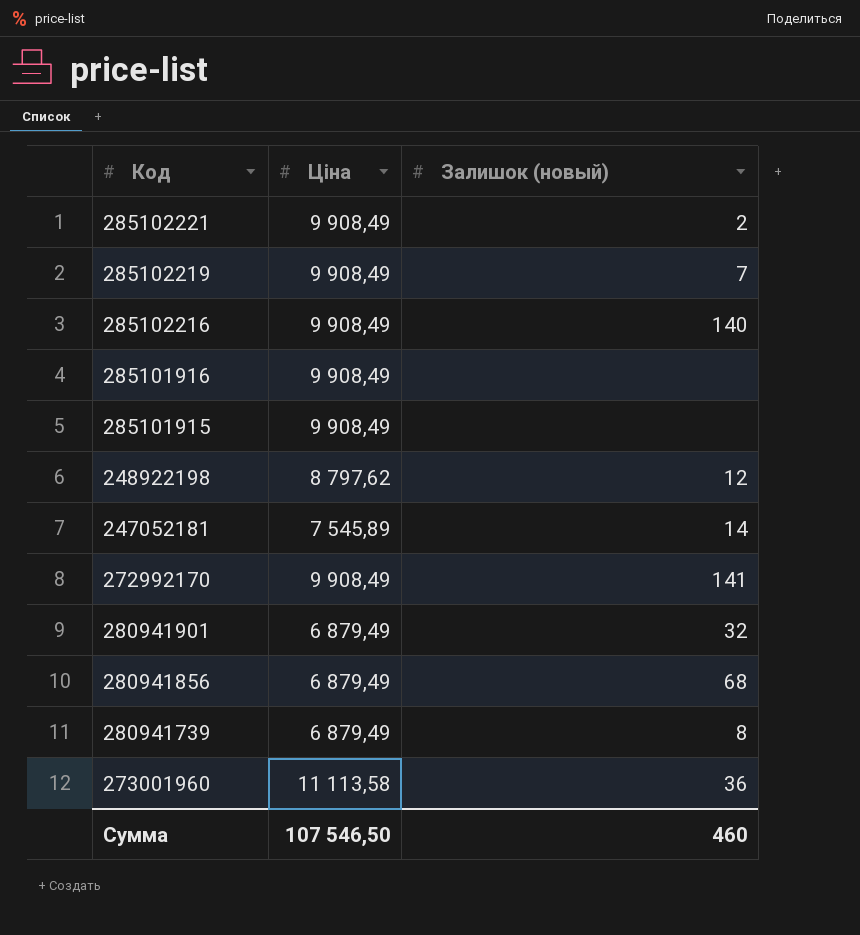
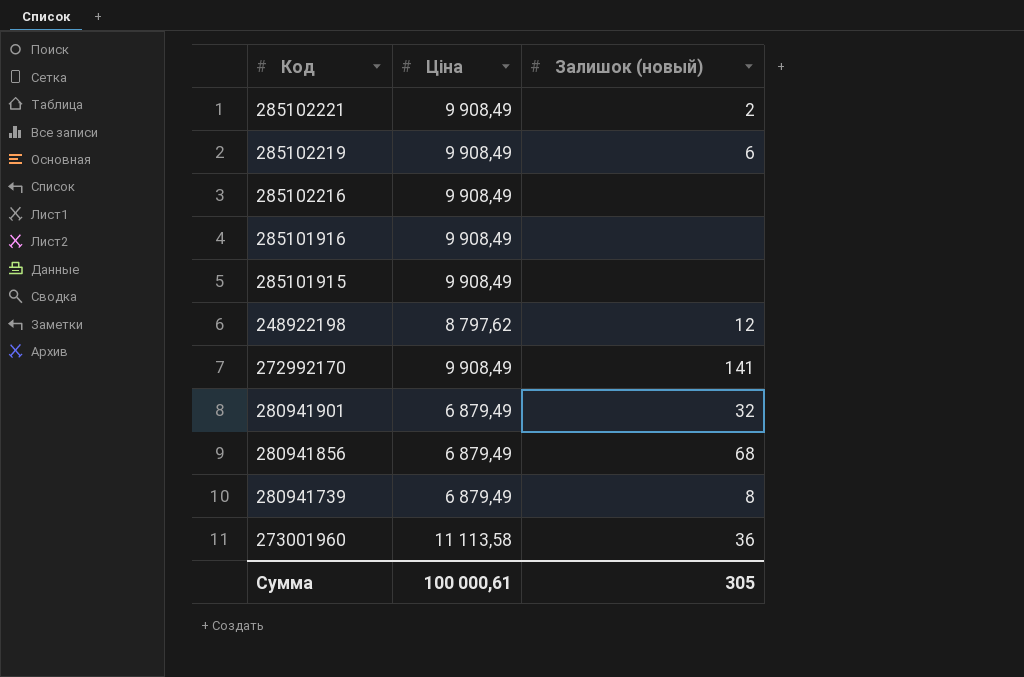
row 247052181: 7 545,89 | 14 -> none
285102219 | Залишок (новый): 7 -> 6
285102216 | Залишок (новый): 140 -> none
Сумма | Ціна: 107 546,50 -> 100 000,61
Сумма | Залишок (новый): 460 -> 305

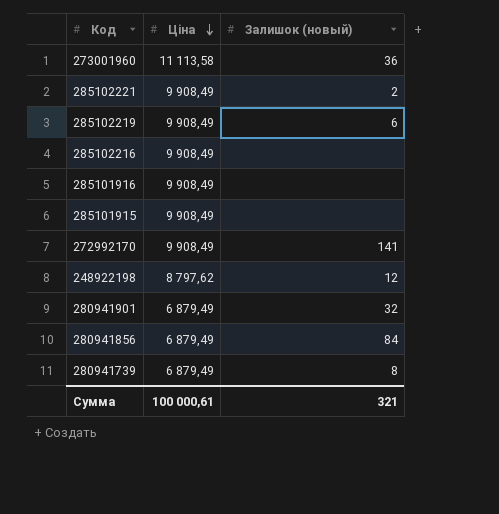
row order: none -> Ціна descending
280941856 | Залишок (новый): 68 -> 84
Сумма | Залишок (новый): 305 -> 321

